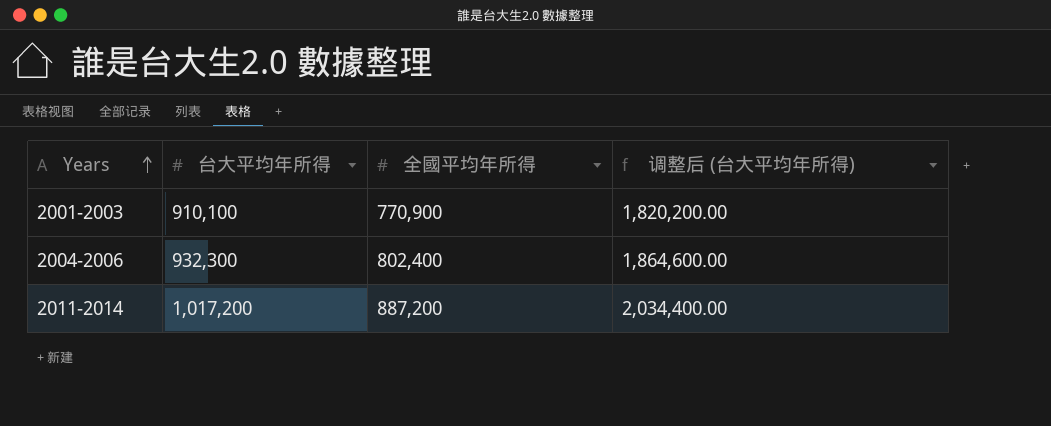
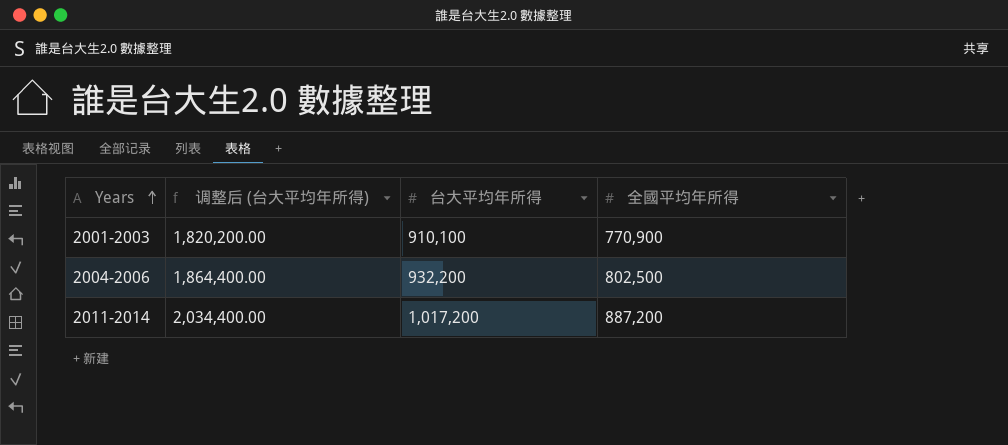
column 调整后 (台大平均年所得) | position: 4 -> 2
2004-2006 | 调整后 (台大平均年所得): 1,864,600.00 -> 1,864,400.00
2004-2006 | 台大平均年所得: 932,300 -> 932,200
2004-2006 | 全國平均年所得: 802,400 -> 802,500

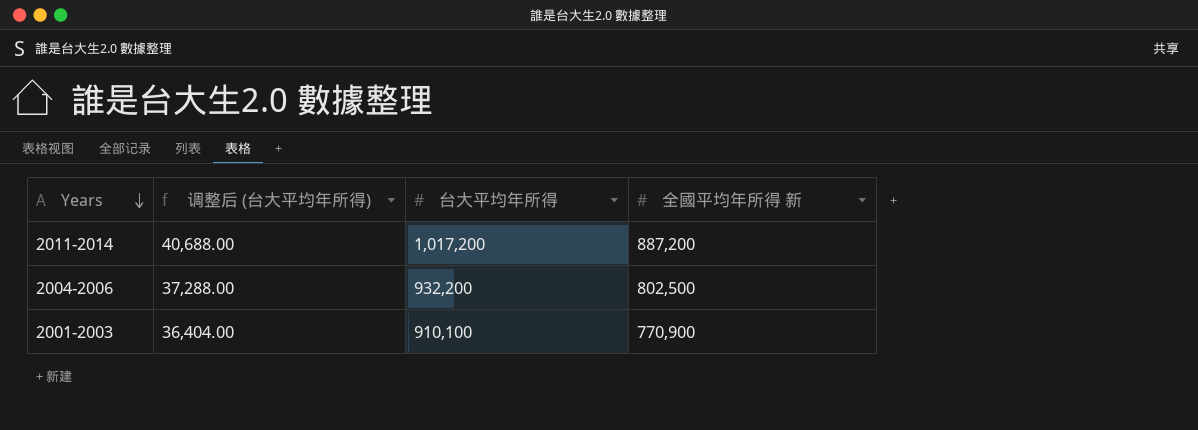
row order: Years ascending -> Years descending
column 调整后 (台大平均年所得) | formula: [台大平均年所得] * 2 -> [台大平均年所得] * 0.04
column name: 全國平均年所得 -> 全國平均年所得 新

